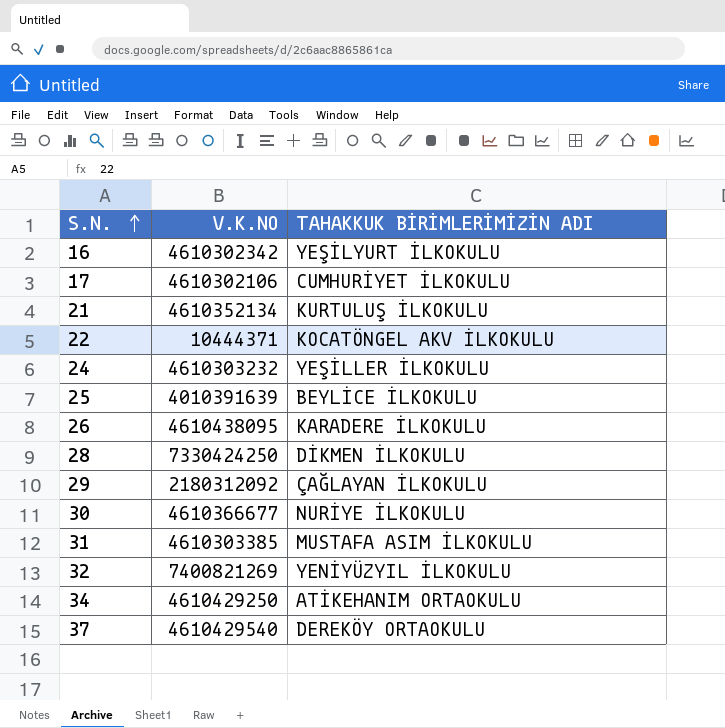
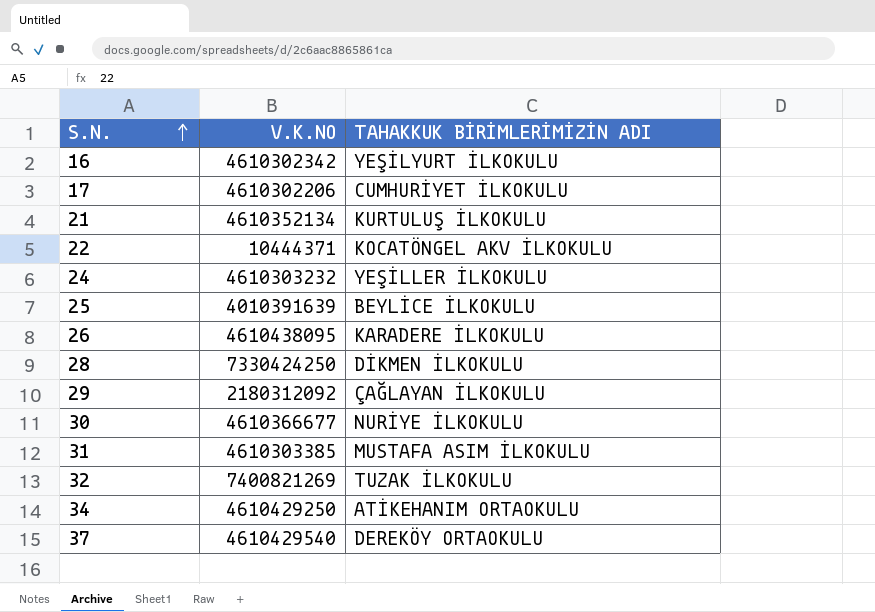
17 | V.K.NO: 4610302106 -> 4610302206
32 | TAHAKKUK BİRİMLERİMİZİN ADI: YENİYÜZYIL İLKOKULU -> TUZAK İLKOKULU

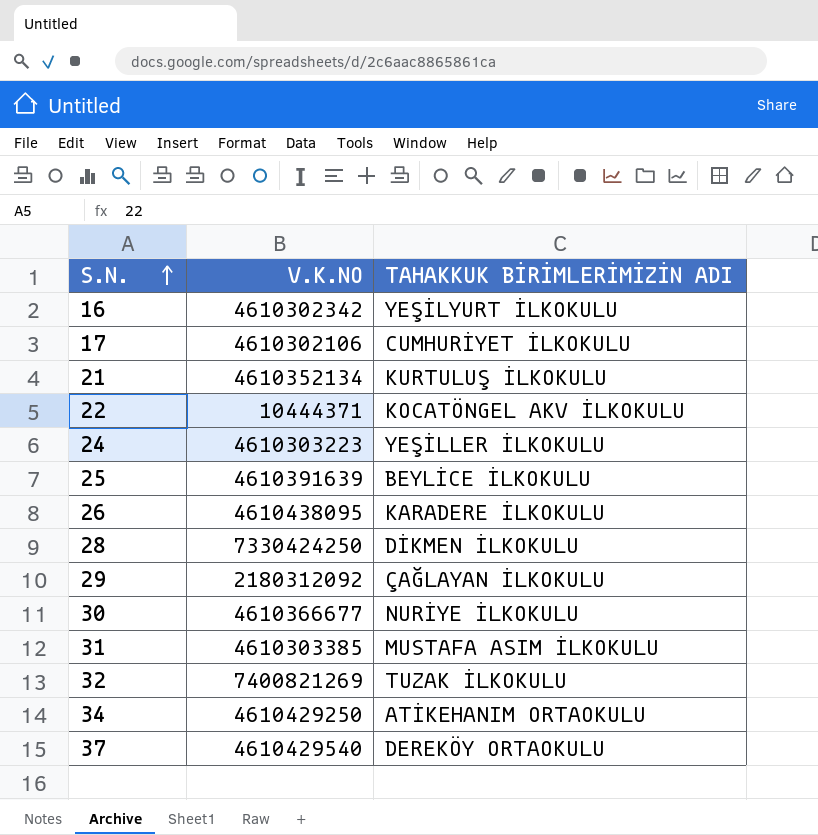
17 | V.K.NO: 4610302206 -> 4610302106
24 | V.K.NO: 4610303232 -> 4610303223
25 | V.K.NO: 4010391639 -> 4610391639

